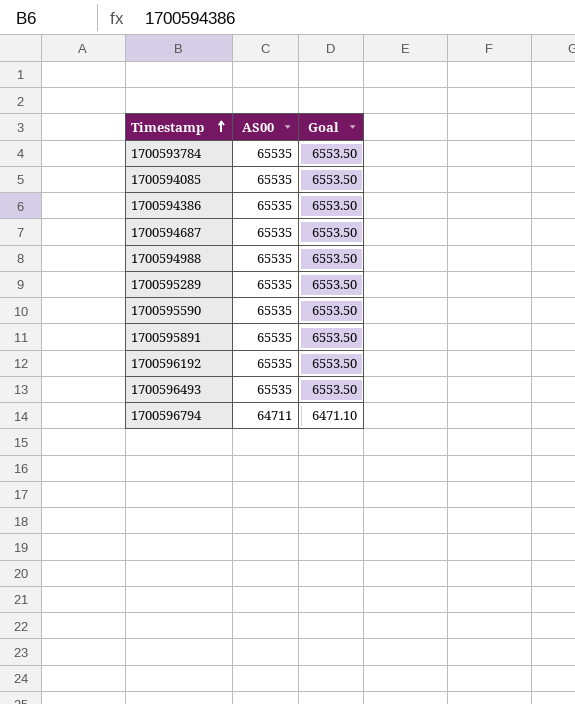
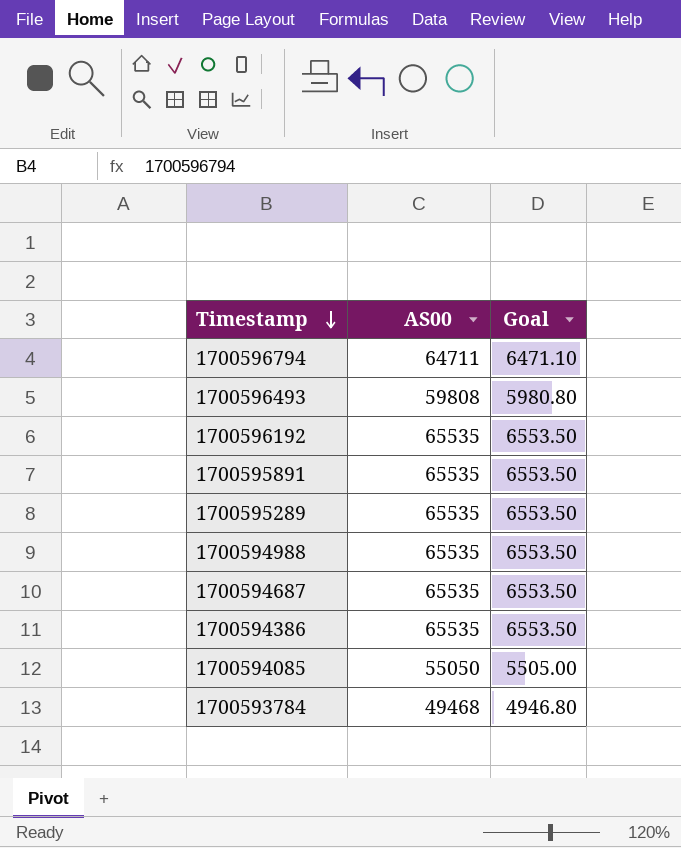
row order: Timestamp ascending -> Timestamp descending
row 1700595590: 65535 | 6553.50 -> none
1700596493 | AS00: 65535 -> 59808
1700596493 | Goal: 6553.50 -> 5980.80
1700594085 | AS00: 65535 -> 55050
1700594085 | Goal: 6553.50 -> 5505.00
1700593784 | AS00: 65535 -> 49468
1700593784 | Goal: 6553.50 -> 4946.80

